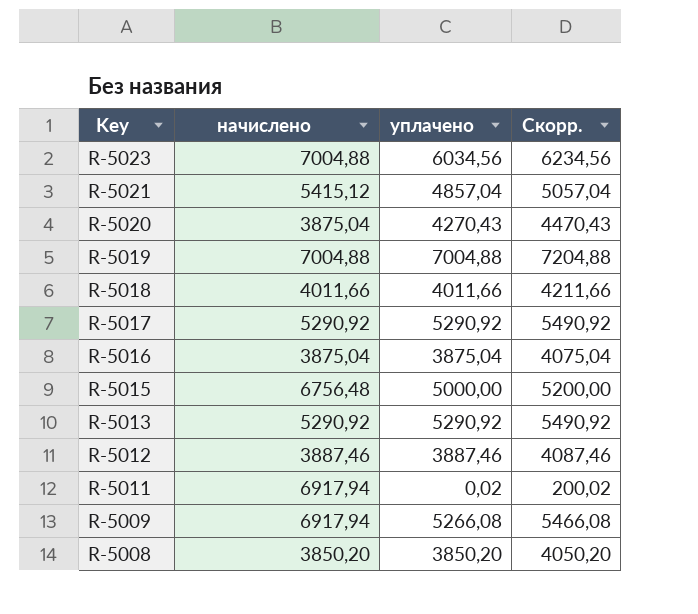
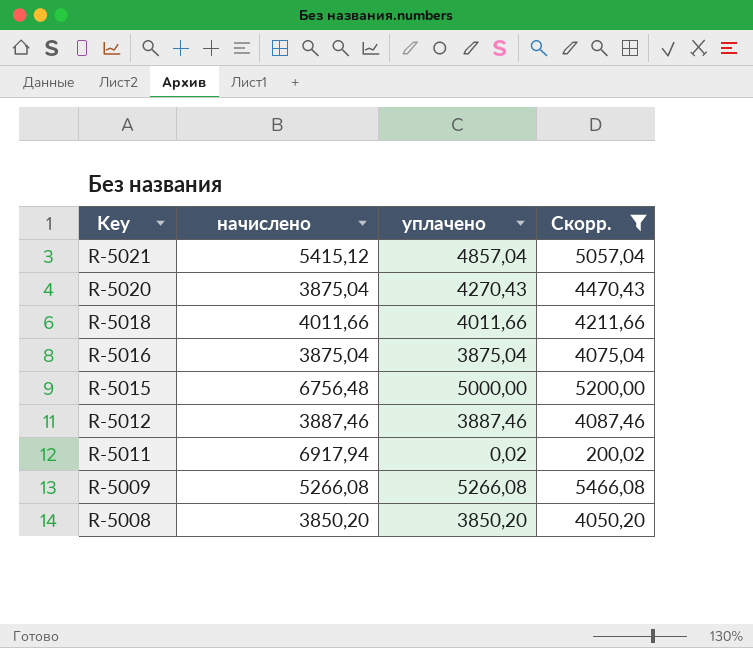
filter: none -> Скорр. <= 5466,08
R-5009 | начислено: 6917,94 -> 5266,08

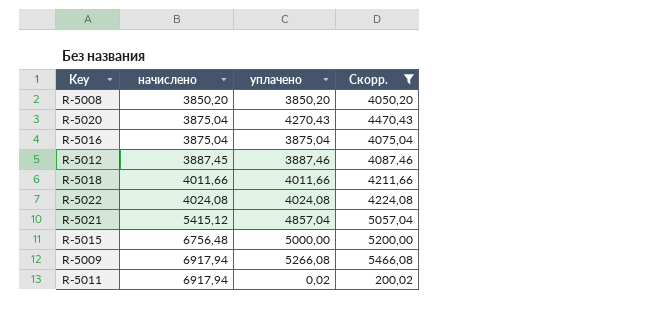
row order: Key descending -> начислено ascending
R-5012 | начислено: 3887,46 -> 3887,45
row R-5022: none -> 4024,08 | 4024,08 | 4224,08
R-5009 | начислено: 5266,08 -> 6917,94

